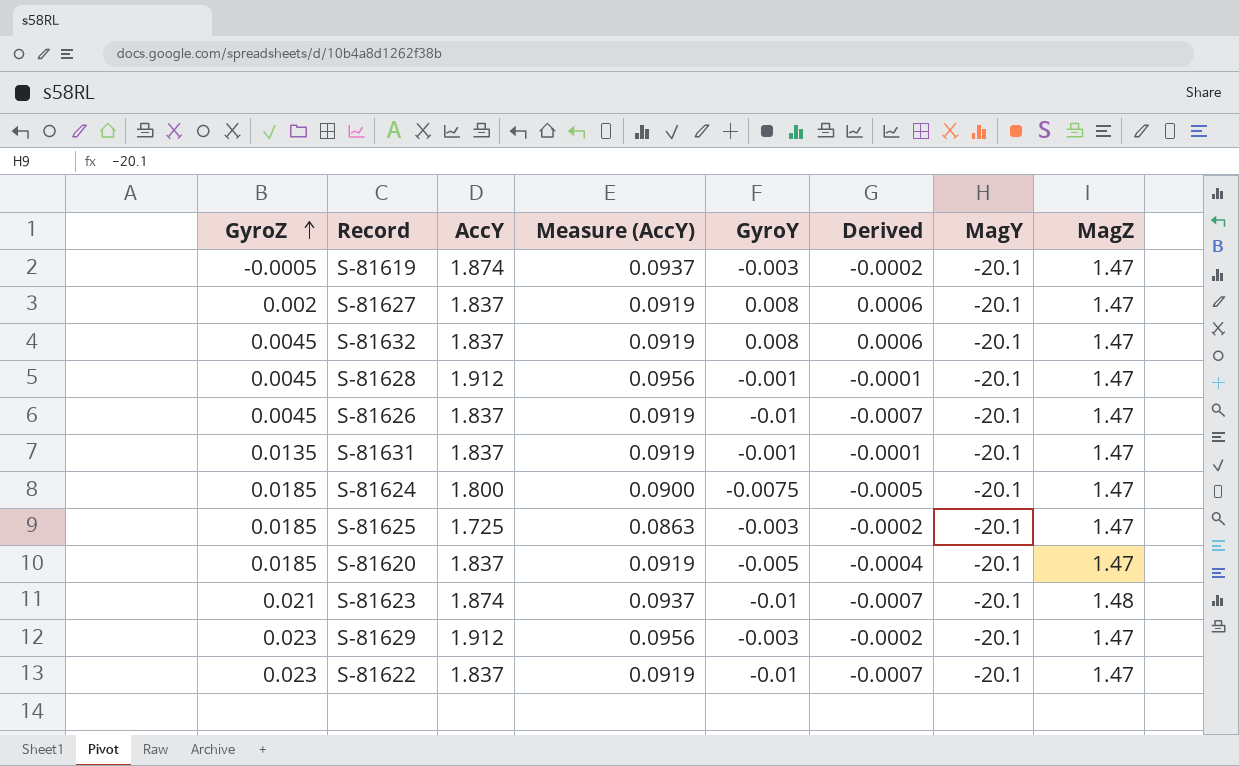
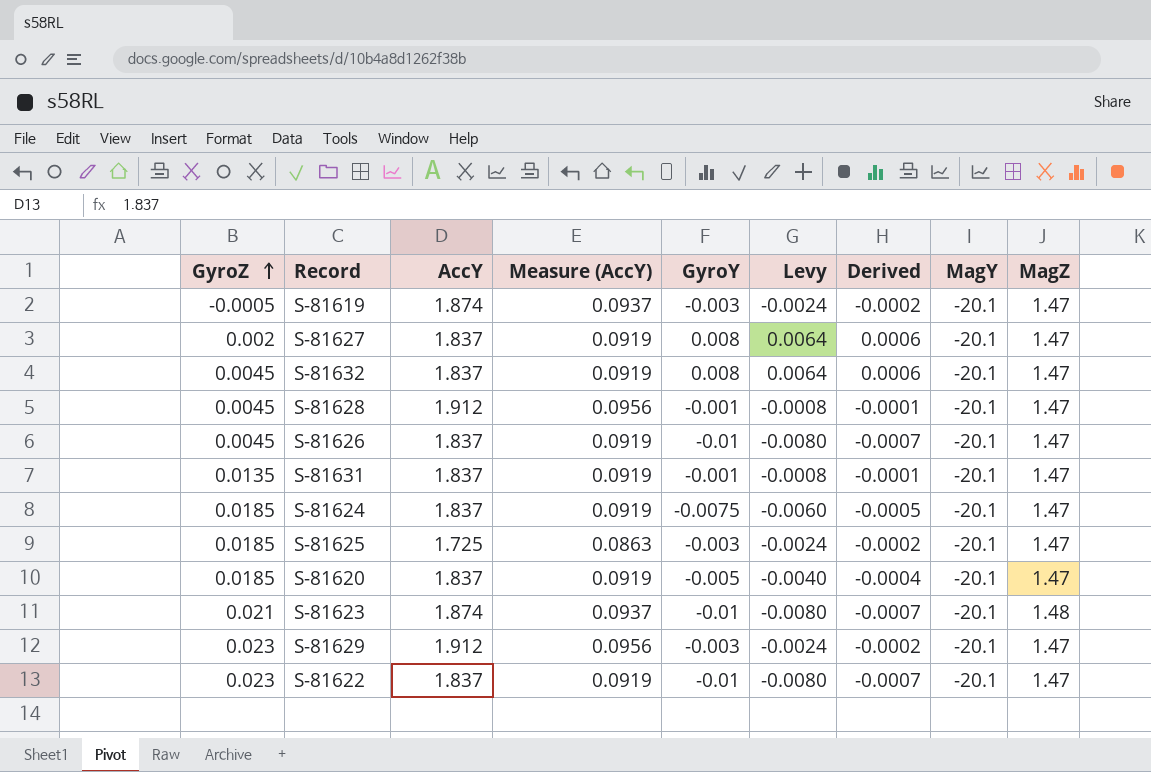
column Levy | formula: none -> [GyroY] * 0.8
S-81624 | AccY: 1.800 -> 1.837
S-81624 | Measure (AccY): 0.0900 -> 0.0919

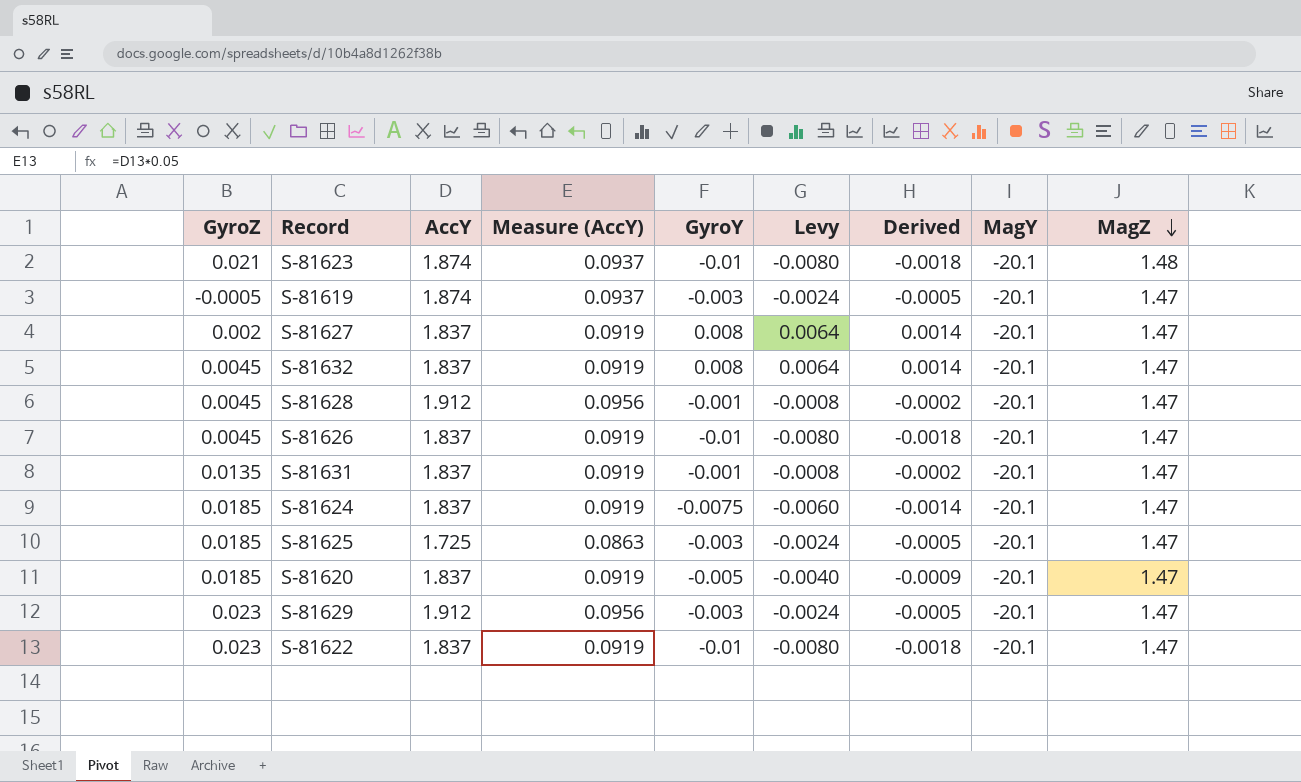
row order: GyroZ ascending -> MagZ descending
column Derived | formula: [GyroY] * 0.07 -> [GyroY] * 0.18

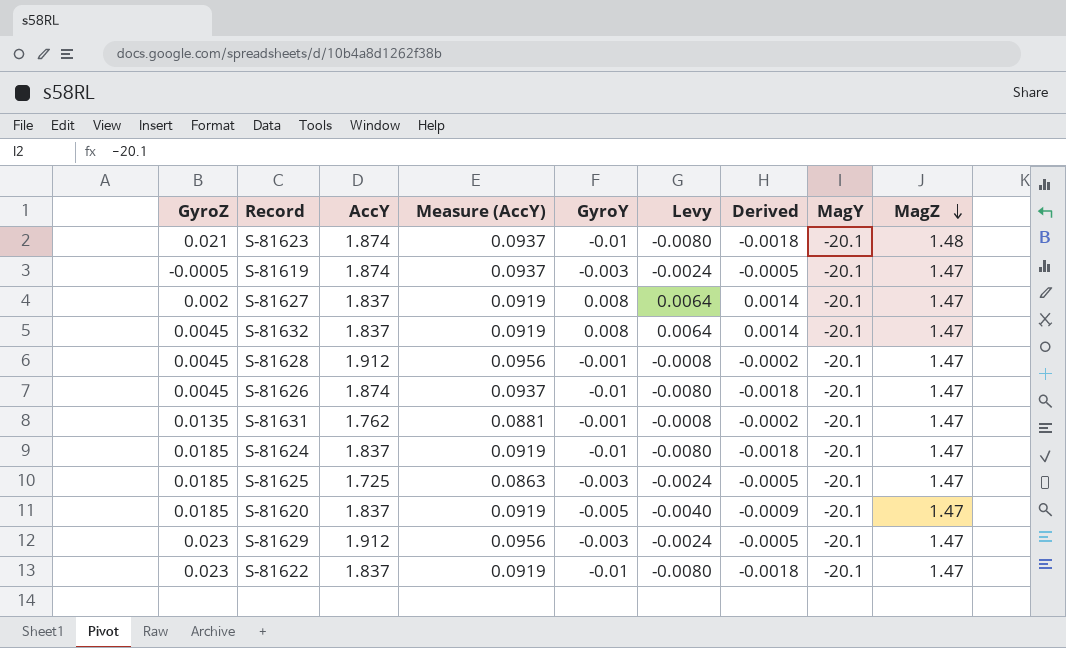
S-81626 | AccY: 1.837 -> 1.874
S-81626 | Measure (AccY): 0.0919 -> 0.0937
S-81631 | AccY: 1.837 -> 1.762
S-81631 | Measure (AccY): 0.0919 -> 0.0881
S-81624 | GyroY: -0.0075 -> -0.01
S-81624 | Levy: -0.0060 -> -0.0080
S-81624 | Derived: -0.0014 -> -0.0018

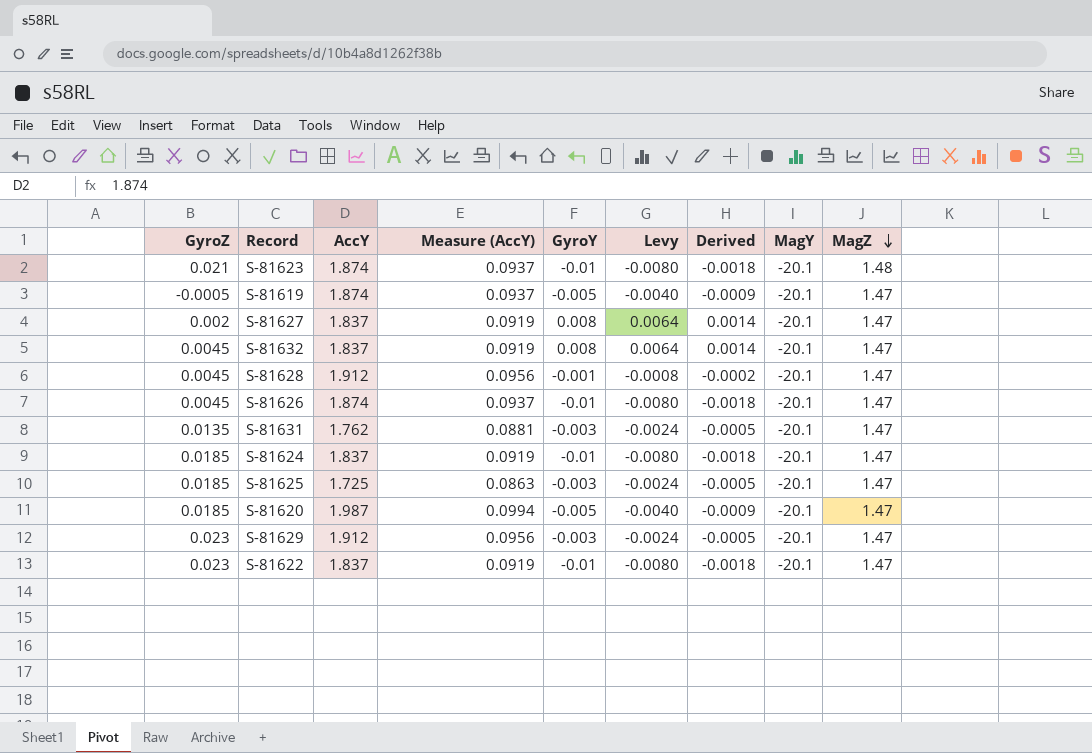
S-81619 | GyroY: -0.003 -> -0.005
S-81619 | Levy: -0.0024 -> -0.0040
S-81619 | Derived: -0.0005 -> -0.0009
S-81631 | GyroY: -0.001 -> -0.003
S-81631 | Levy: -0.0008 -> -0.0024
S-81631 | Derived: -0.0002 -> -0.0005
S-81620 | AccY: 1.837 -> 1.987
S-81620 | Measure (AccY): 0.0919 -> 0.0994

